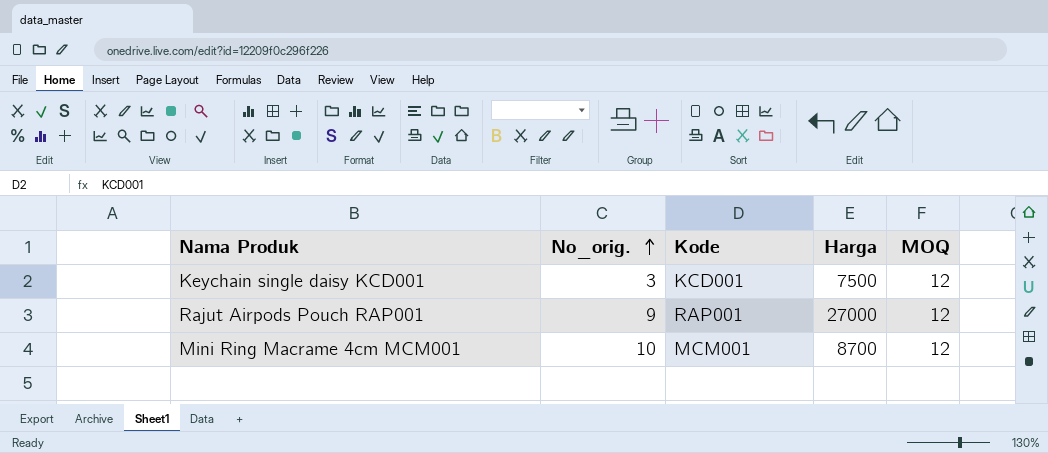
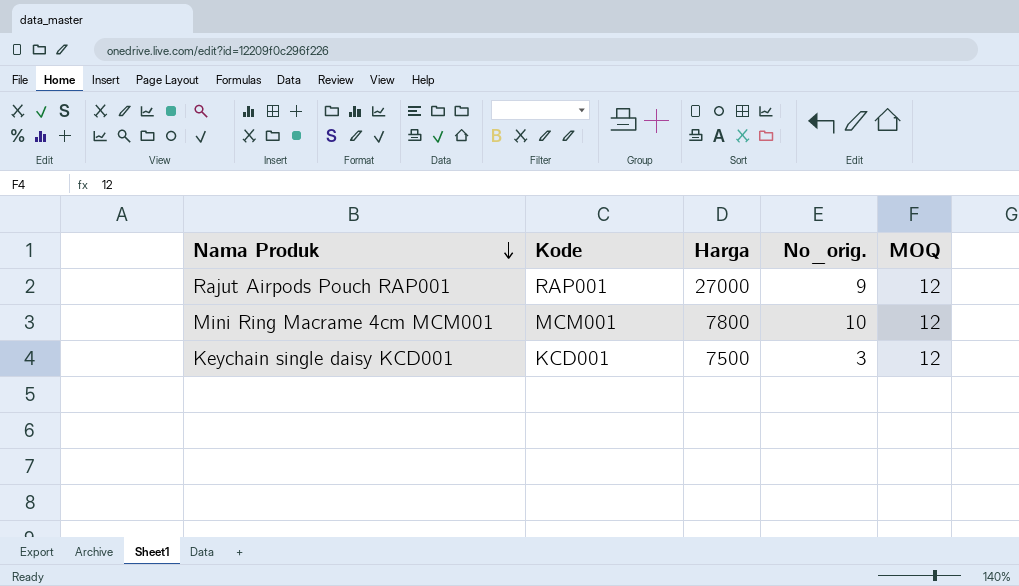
row order: No_orig. ascending -> Nama Produk descending
column No_orig. | position: 2 -> 4
Mini Ring Macrame 4cm MCM001 | Harga: 8700 -> 7800

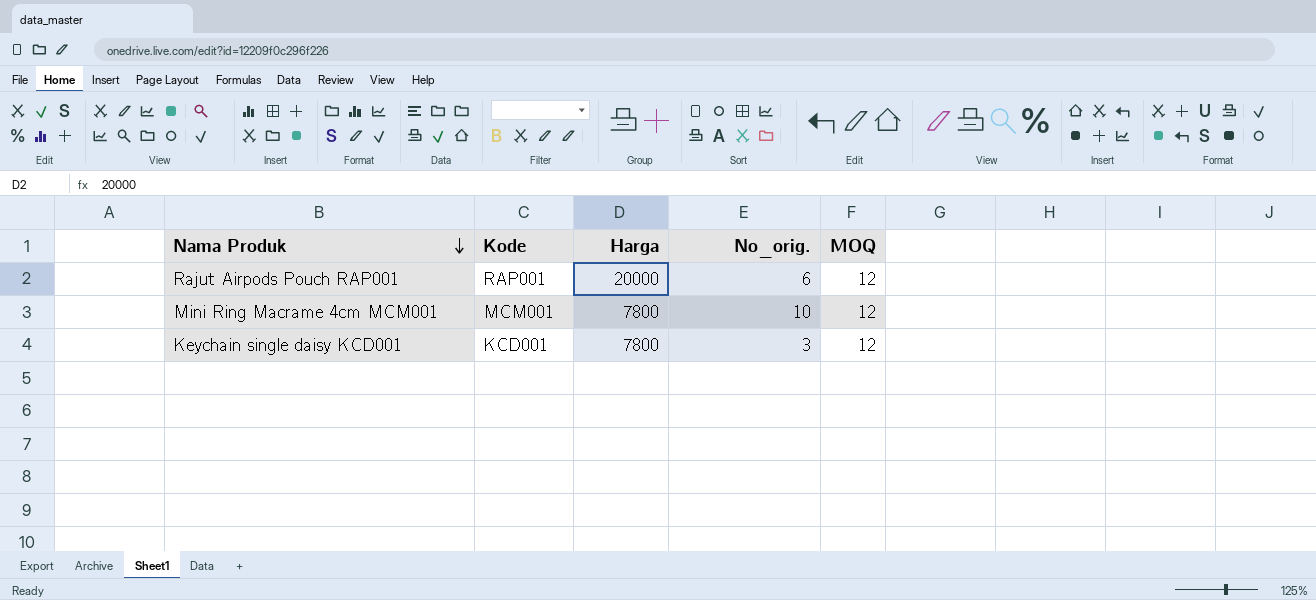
Rajut Airpods Pouch RAP001 | Harga: 27000 -> 20000
Rajut Airpods Pouch RAP001 | No_orig.: 9 -> 6
Keychain single daisy KCD001 | Harga: 7500 -> 7800

